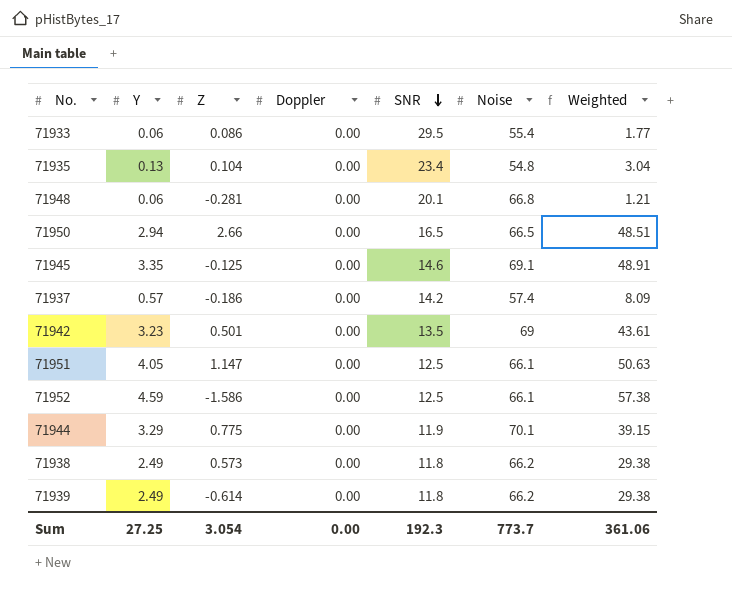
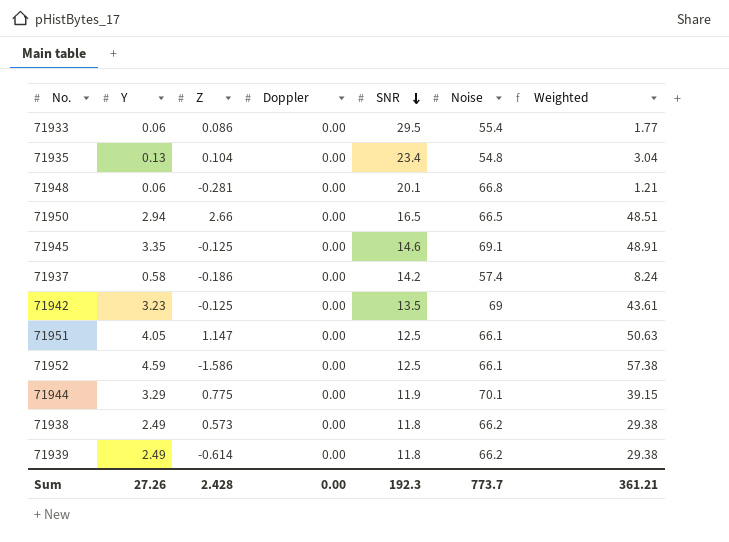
71937 | Y: 0.57 -> 0.58
71937 | Weighted: 8.09 -> 8.24
71942 | Z: 0.501 -> -0.125
Sum | Y: 27.25 -> 27.26
Sum | Z: 3.054 -> 2.428
Sum | Weighted: 361.06 -> 361.21

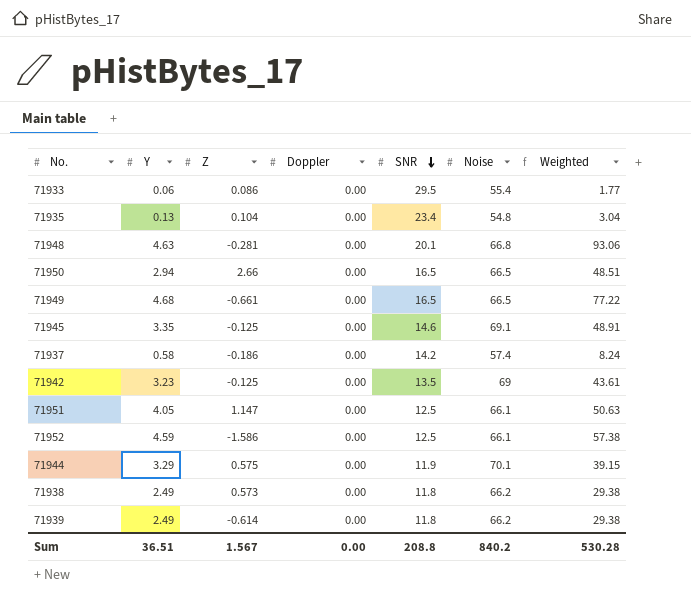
71948 | Y: 0.06 -> 4.63
71948 | Weighted: 1.21 -> 93.06
row 71949: none -> 4.68 | -0.661 | 0.00 | 16.5 | 66.5 | 77.22
71944 | Z: 0.775 -> 0.575
Sum | Y: 27.26 -> 36.51
Sum | Z: 2.428 -> 1.567
Sum | SNR: 192.3 -> 208.8
Sum | Noise: 773.7 -> 840.2
Sum | Weighted: 361.21 -> 530.28

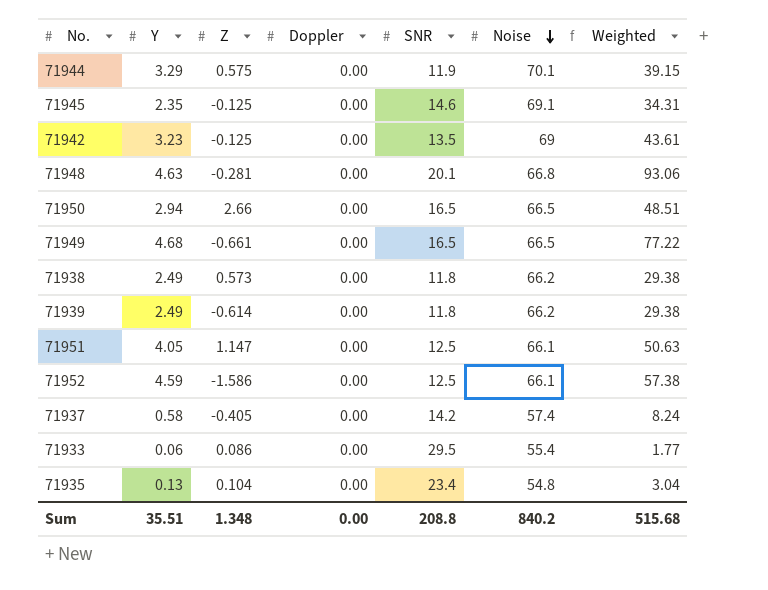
row order: SNR descending -> Noise descending
71945 | Y: 3.35 -> 2.35
71945 | Weighted: 48.91 -> 34.31
71937 | Z: -0.186 -> -0.405
Sum | Y: 36.51 -> 35.51
Sum | Z: 1.567 -> 1.348
Sum | Weighted: 530.28 -> 515.68

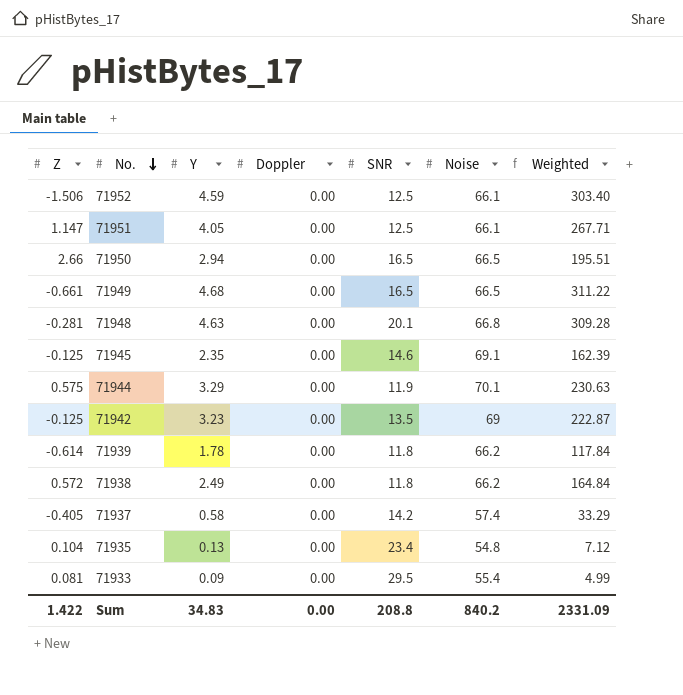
row order: Noise descending -> No. descending
column Z | position: 3 -> 1
column Weighted | formula: [Y] * [SNR] -> [Y] * [Noise]
71952 | Z: -1.586 -> -1.506
71939 | Y: 2.49 -> 1.78
71938 | Z: 0.573 -> 0.572
71933 | Z: 0.086 -> 0.081
71933 | Y: 0.06 -> 0.09
Sum | Z: 1.348 -> 1.422
Sum | Y: 35.51 -> 34.83
Sum | Weighted: 515.68 -> 2331.09

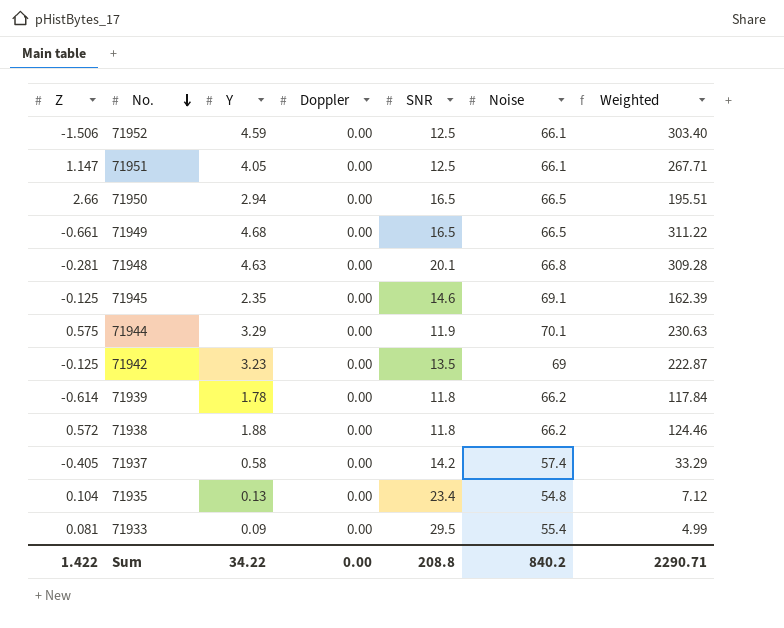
71938 | Y: 2.49 -> 1.88
71938 | Weighted: 164.84 -> 124.46
Sum | Y: 34.83 -> 34.22
Sum | Weighted: 2331.09 -> 2290.71

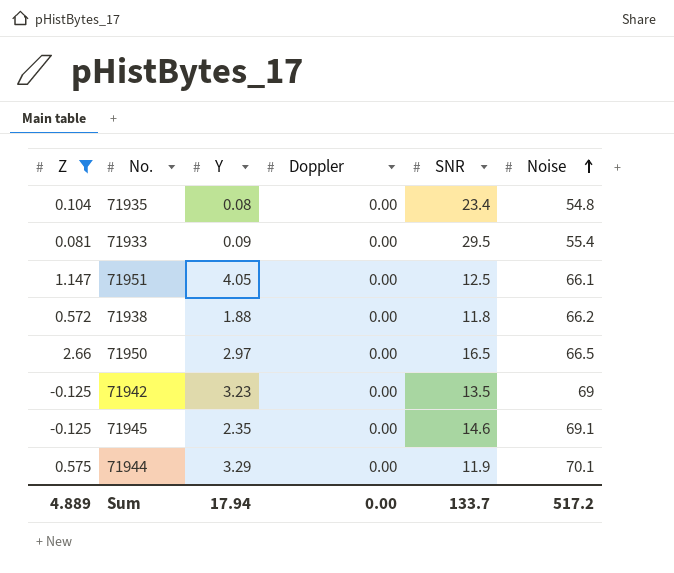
filter: none -> Z >= -0.125
row order: No. descending -> Noise ascending
column Weighted | formula: [Y] * [Noise] -> none
71935 | Y: 0.13 -> 0.08
71950 | Y: 2.94 -> 2.97
Sum | Z: 1.422 -> 4.889
Sum | Y: 34.22 -> 17.94
Sum | SNR: 208.8 -> 133.7
Sum | Noise: 840.2 -> 517.2

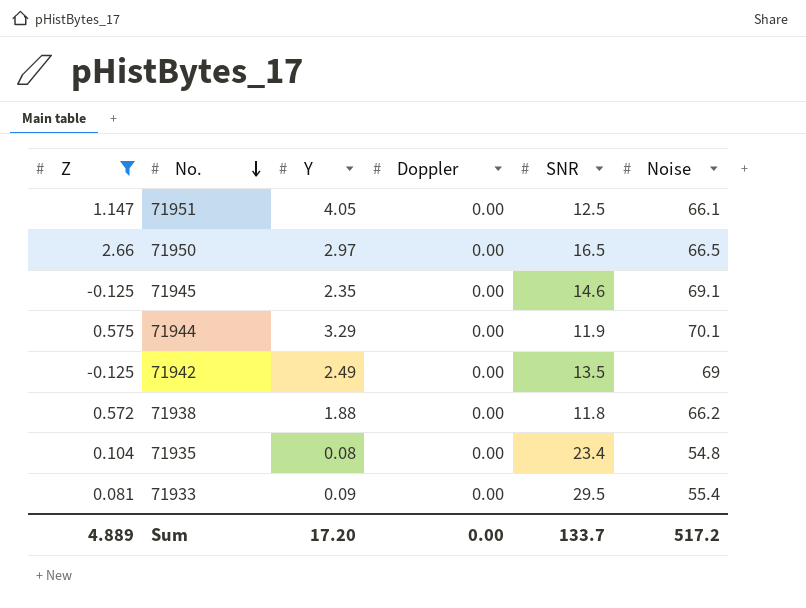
row order: Noise ascending -> No. descending
71942 | Y: 3.23 -> 2.49
Sum | Y: 17.94 -> 17.20

